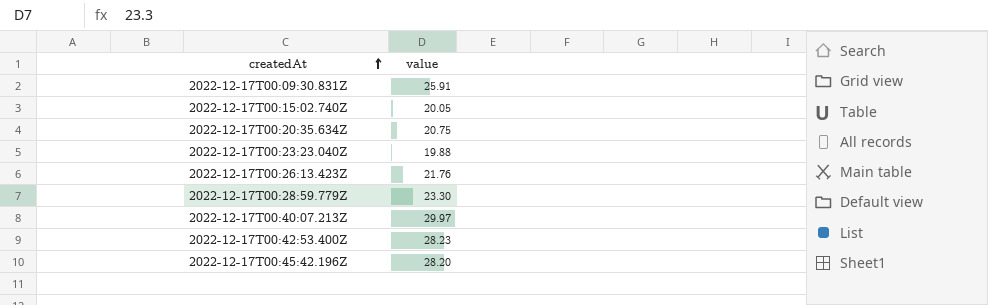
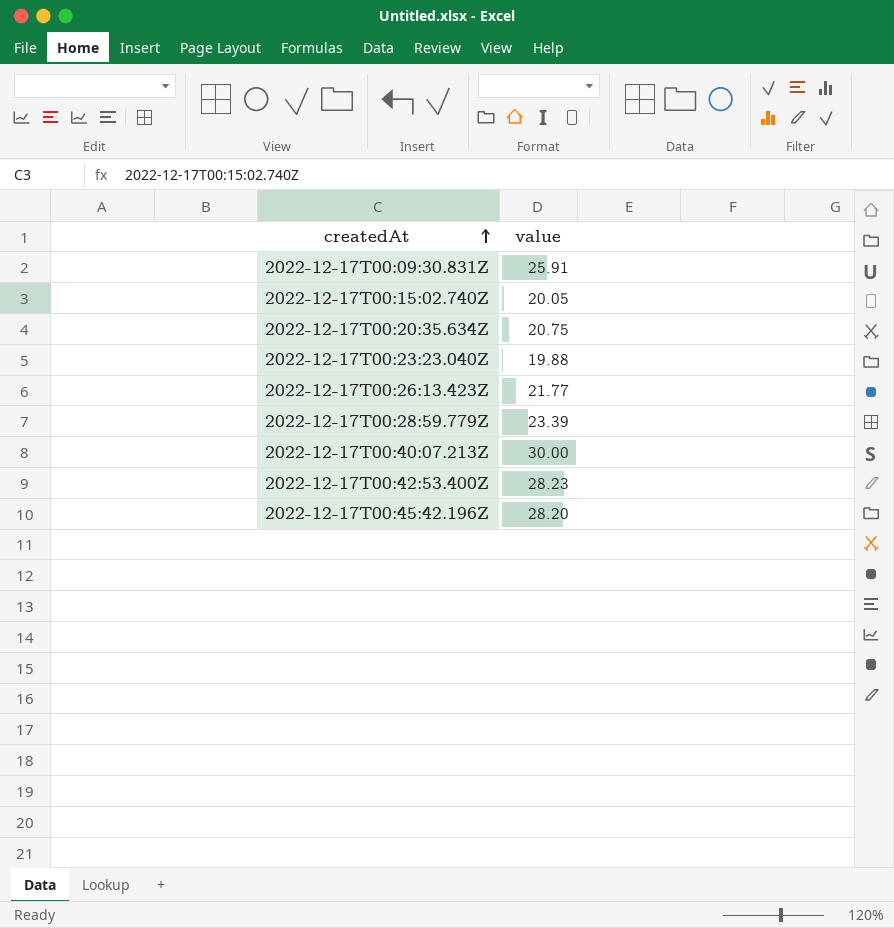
2022-12-17T00:26:13.423Z | value: 21.76 -> 21.77
2022-12-17T00:28:59.779Z | value: 23.30 -> 23.39
2022-12-17T00:40:07.213Z | value: 29.97 -> 30.00

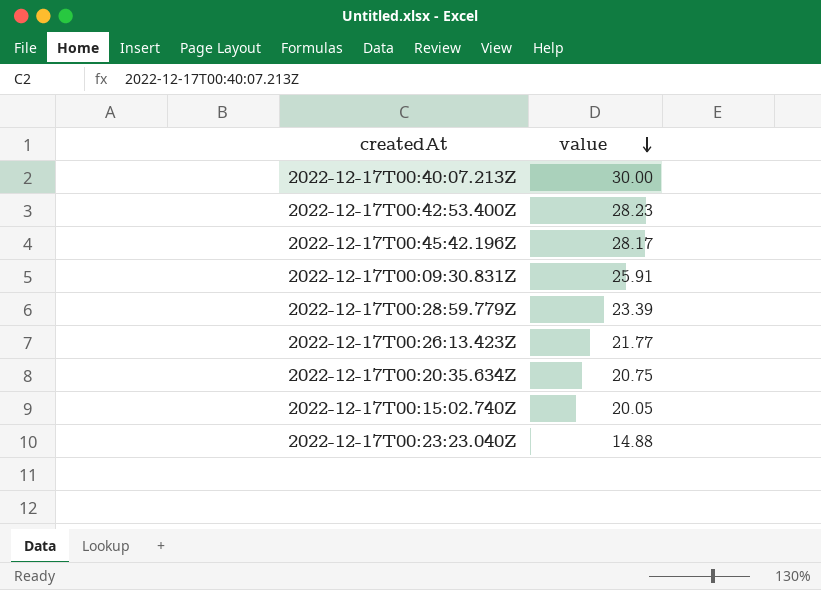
row order: createdAt ascending -> value descending
2022-12-17T00:45:42.196Z | value: 28.20 -> 28.17
2022-12-17T00:23:23.040Z | value: 19.88 -> 14.88

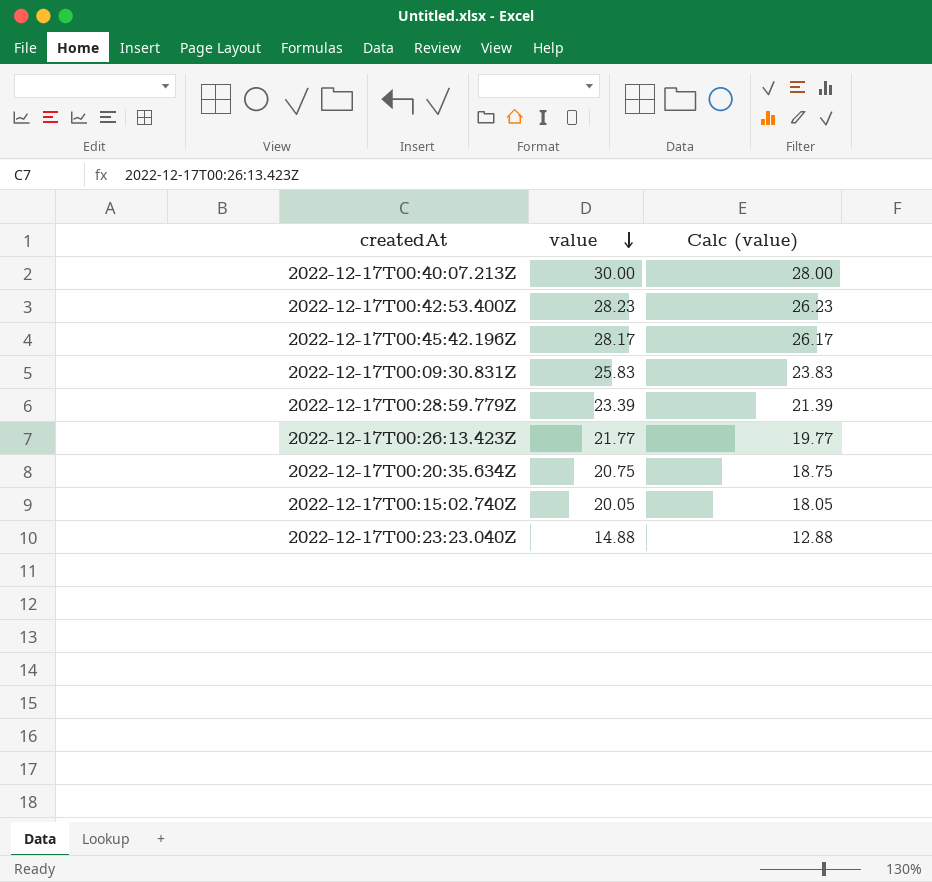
column Calc (value) | formula: none -> [value] - 2
2022-12-17T00:09:30.831Z | value: 25.91 -> 25.83

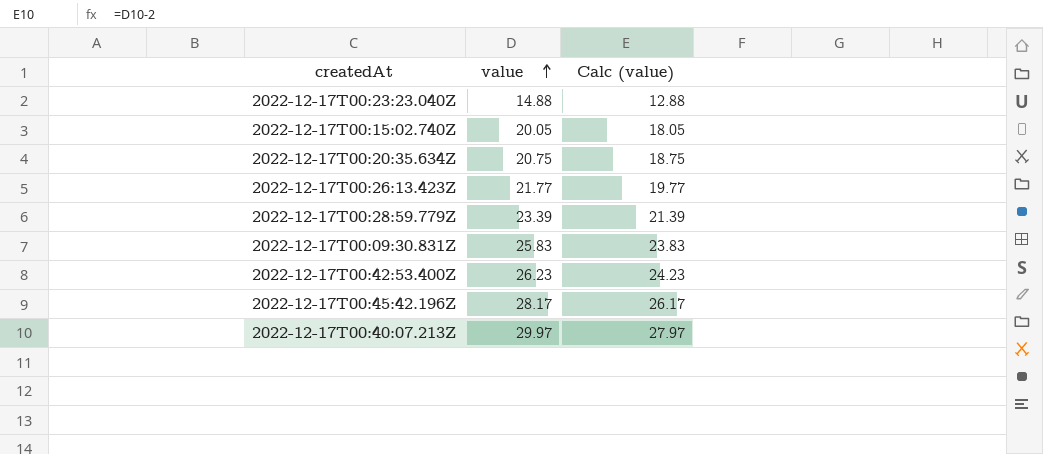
row order: value descending -> value ascending
2022-12-17T00:42:53.400Z | value: 28.23 -> 26.23
2022-12-17T00:42:53.400Z | Calc (value): 26.23 -> 24.23
2022-12-17T00:40:07.213Z | value: 30.00 -> 29.97
2022-12-17T00:40:07.213Z | Calc (value): 28.00 -> 27.97

